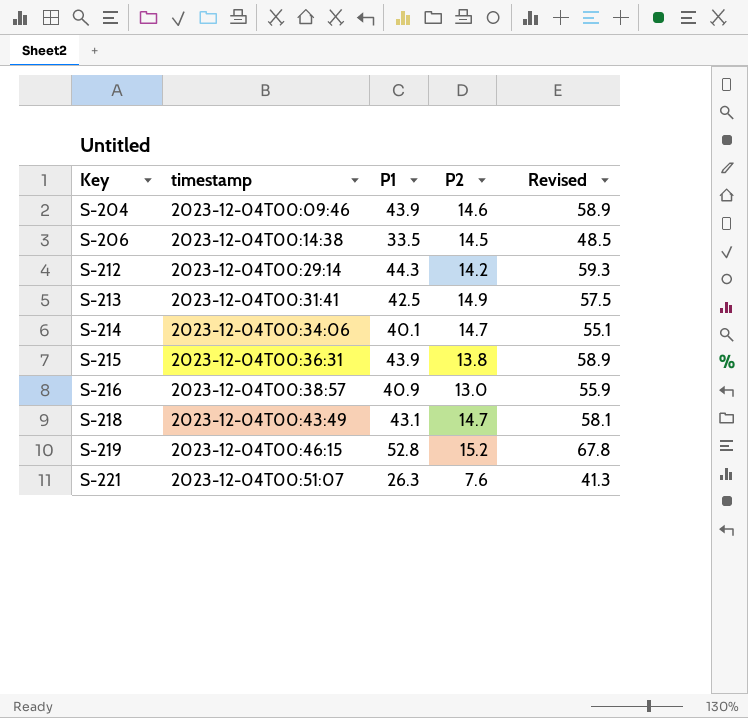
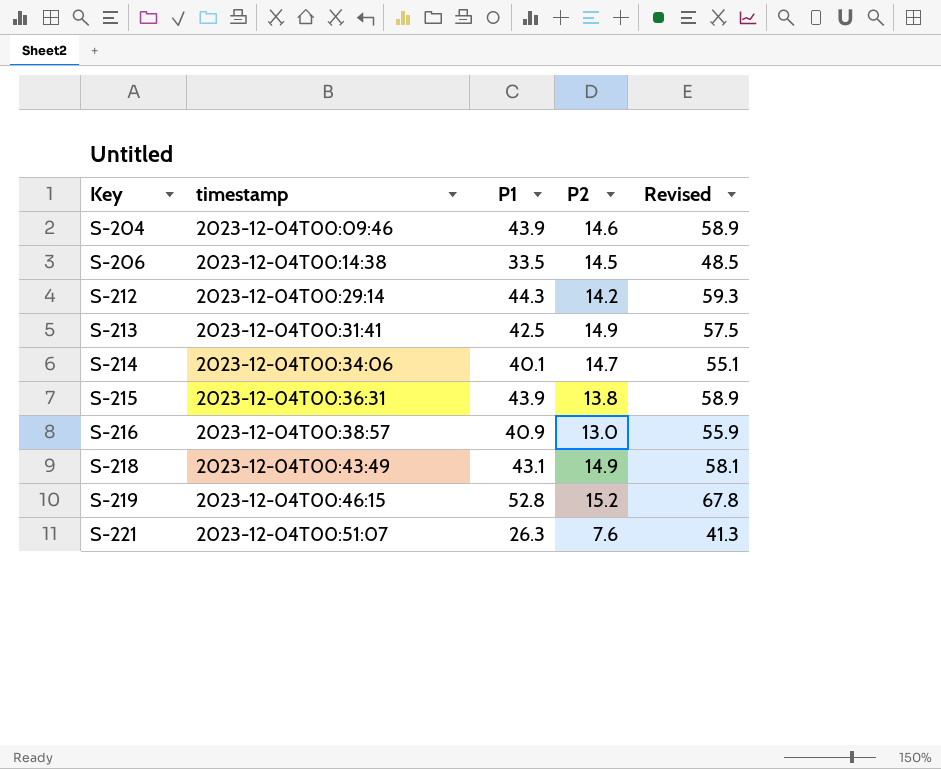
S-218 | P2: 14.7 -> 14.9

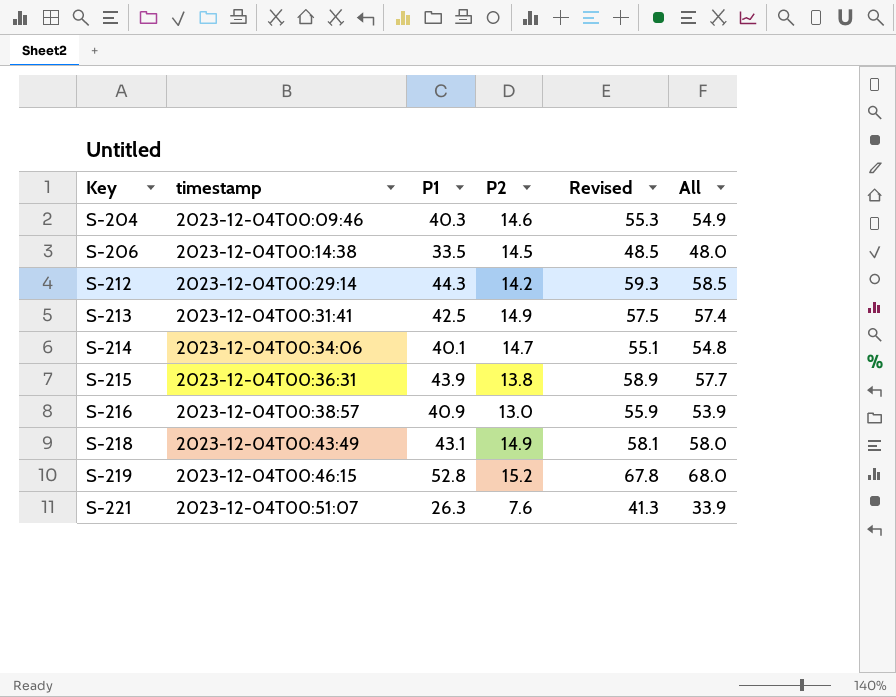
column All | formula: none -> [P1] + [P2]
S-204 | P1: 43.9 -> 40.3
S-204 | Revised: 58.9 -> 55.3

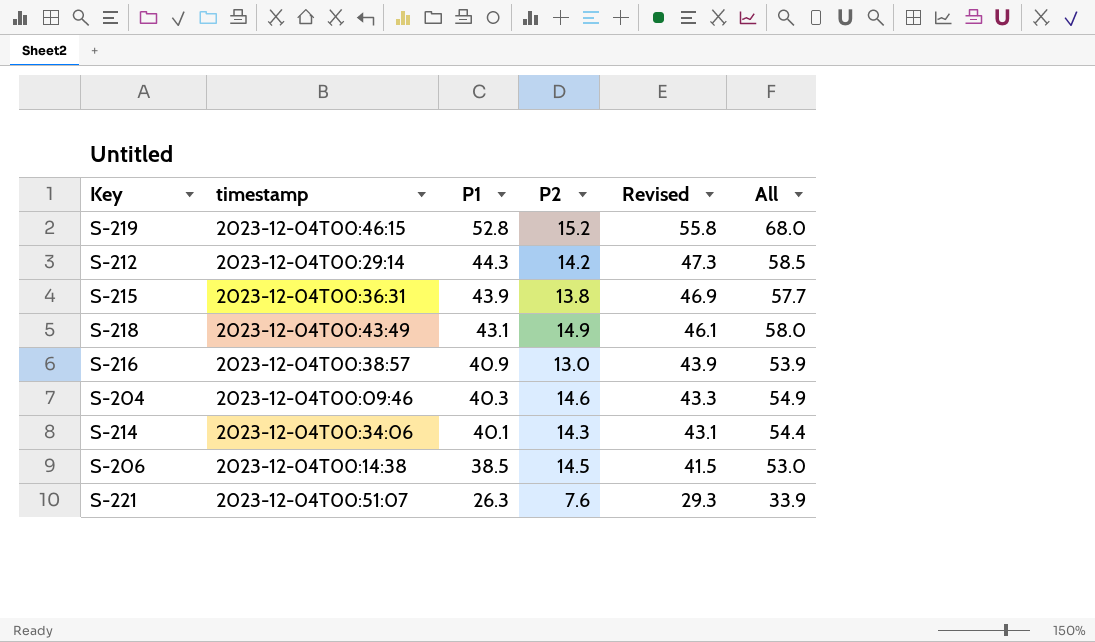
row order: Key ascending -> P1 descending
column Revised | formula: [P1] + 15 -> [P1] + 3
row S-213: 2023-12-04T00:31:41 | 42.5 | 14.9 | 57.5 | 57.4 -> none
S-214 | P2: 14.7 -> 14.3
S-214 | All: 54.8 -> 54.4
S-206 | P1: 33.5 -> 38.5
S-206 | All: 48.0 -> 53.0

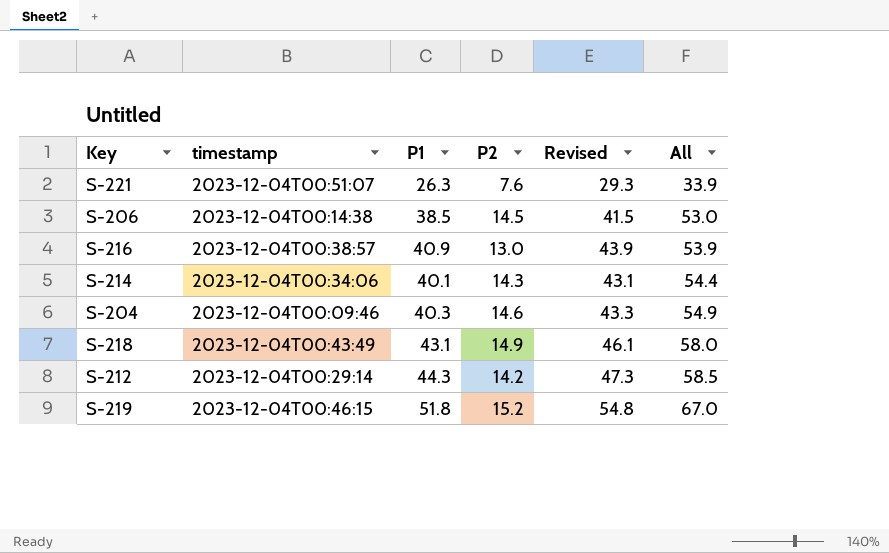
row order: P1 descending -> All ascending
row S-215: 2023-12-04T00:36:31 | 43.9 | 13.8 | 46.9 | 57.7 -> none
S-219 | P1: 52.8 -> 51.8
S-219 | Revised: 55.8 -> 54.8
S-219 | All: 68.0 -> 67.0

